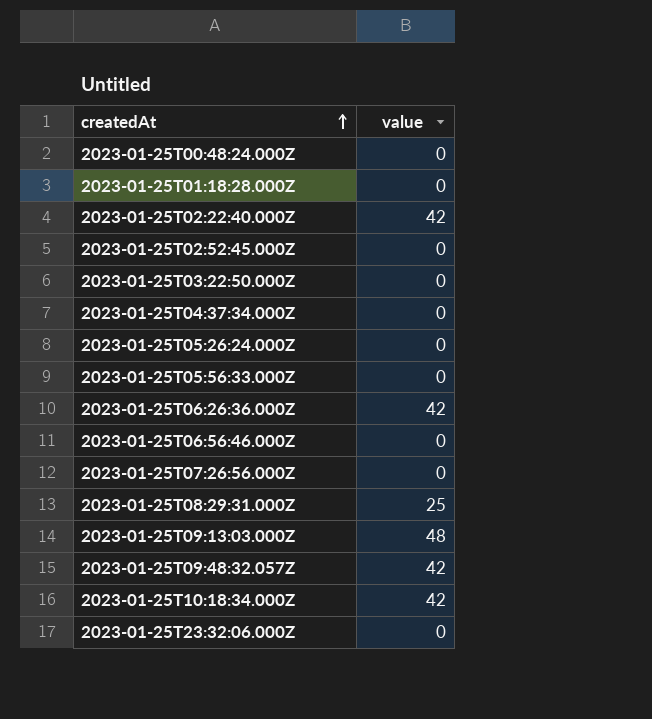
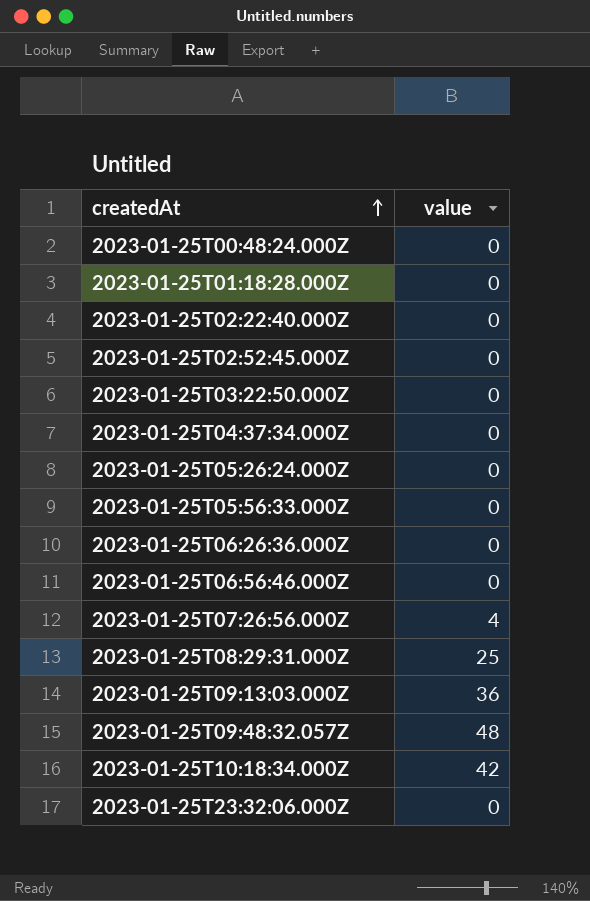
2023-01-25T02:22:40.000Z | value: 42 -> 0
2023-01-25T06:26:36.000Z | value: 42 -> 0
2023-01-25T07:26:56.000Z | value: 0 -> 4
2023-01-25T09:13:03.000Z | value: 48 -> 36
2023-01-25T09:48:32.057Z | value: 42 -> 48

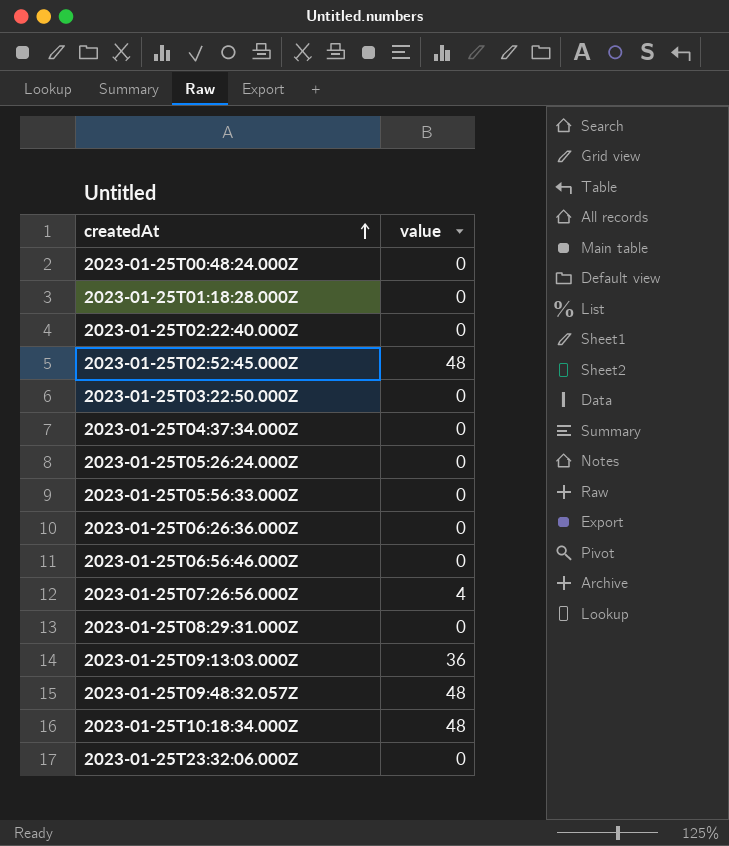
2023-01-25T02:52:45.000Z | value: 0 -> 48
2023-01-25T08:29:31.000Z | value: 25 -> 0
2023-01-25T10:18:34.000Z | value: 42 -> 48

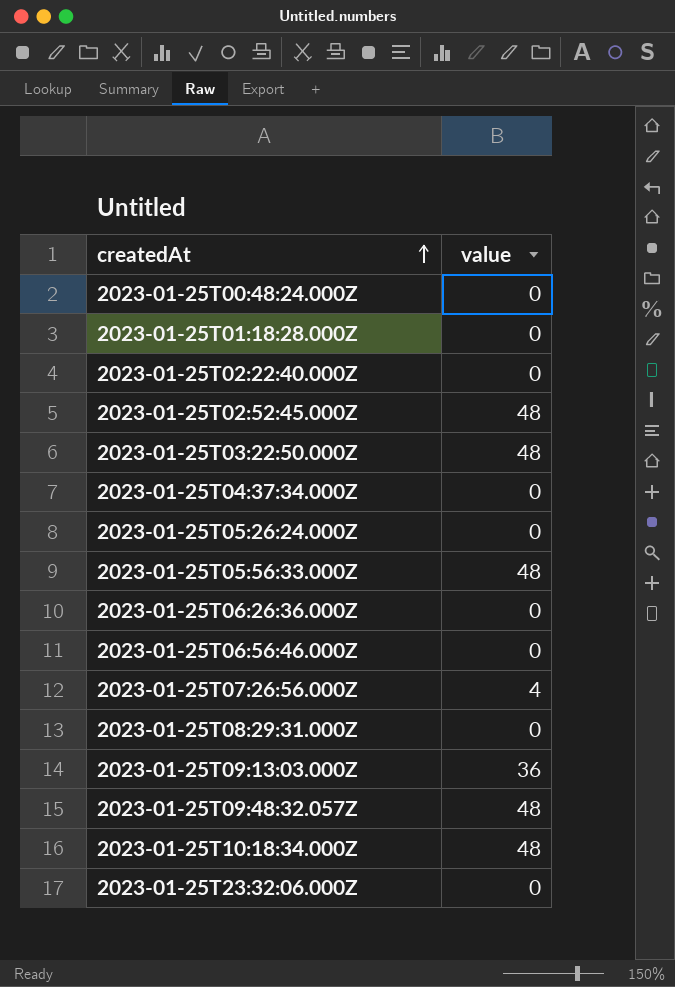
2023-01-25T03:22:50.000Z | value: 0 -> 48
2023-01-25T05:56:33.000Z | value: 0 -> 48

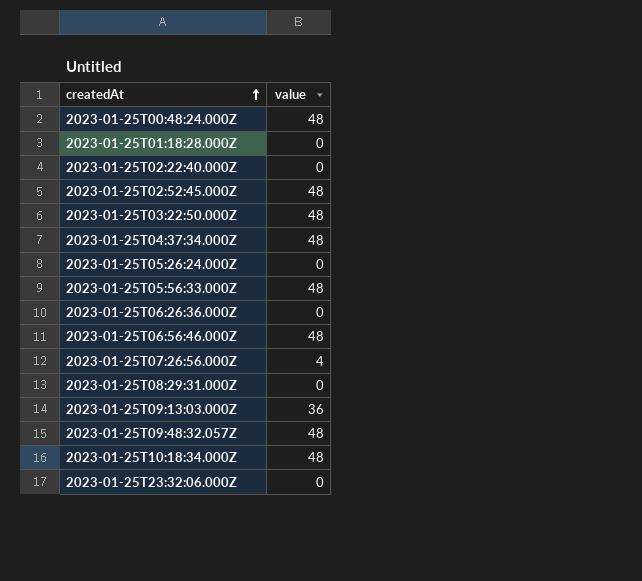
2023-01-25T00:48:24.000Z | value: 0 -> 48
2023-01-25T04:37:34.000Z | value: 0 -> 48
2023-01-25T06:56:46.000Z | value: 0 -> 48

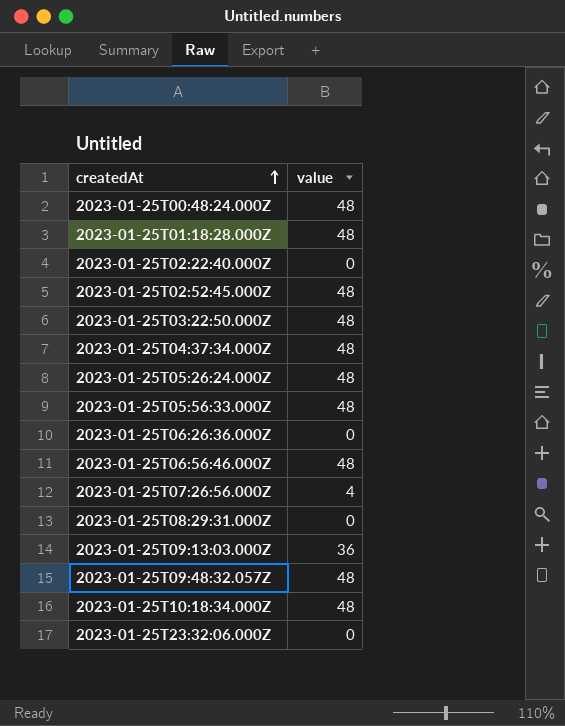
2023-01-25T01:18:28.000Z | value: 0 -> 48
2023-01-25T05:26:24.000Z | value: 0 -> 48

